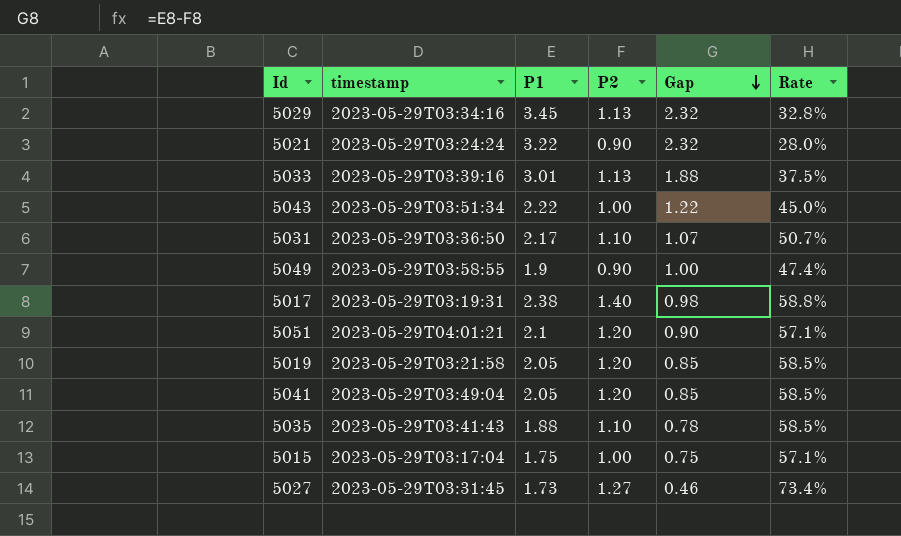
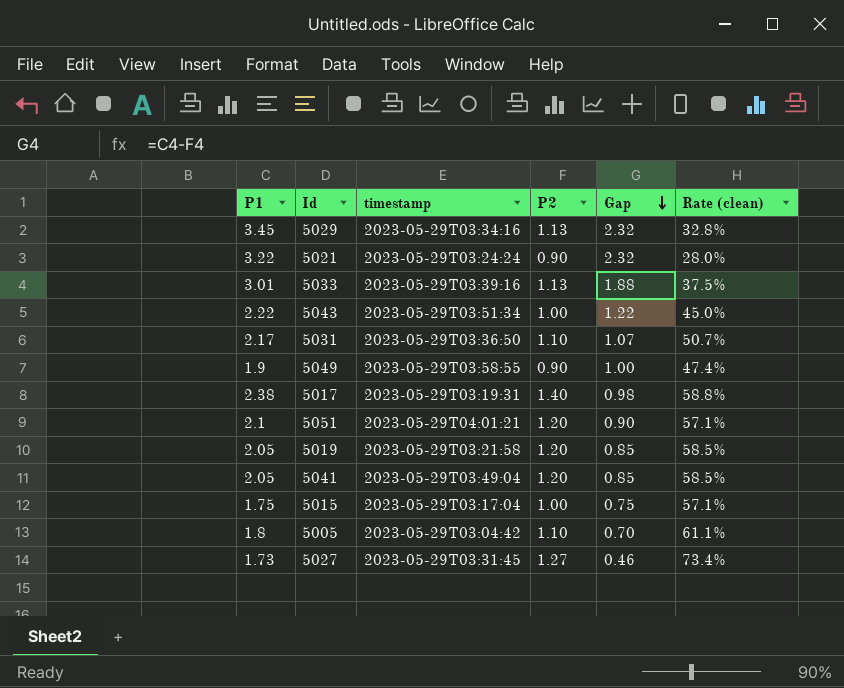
column P1 | position: 3 -> 1
column name: Rate -> Rate (clean)
row 5035: 2023-05-29T03:41:43 | 1.88 | 1.10 | 0.78 | 58.5% -> none
row 5005: none -> 1.8 | 2023-05-29T03:04:42 | 1.10 | 0.70 | 61.1%

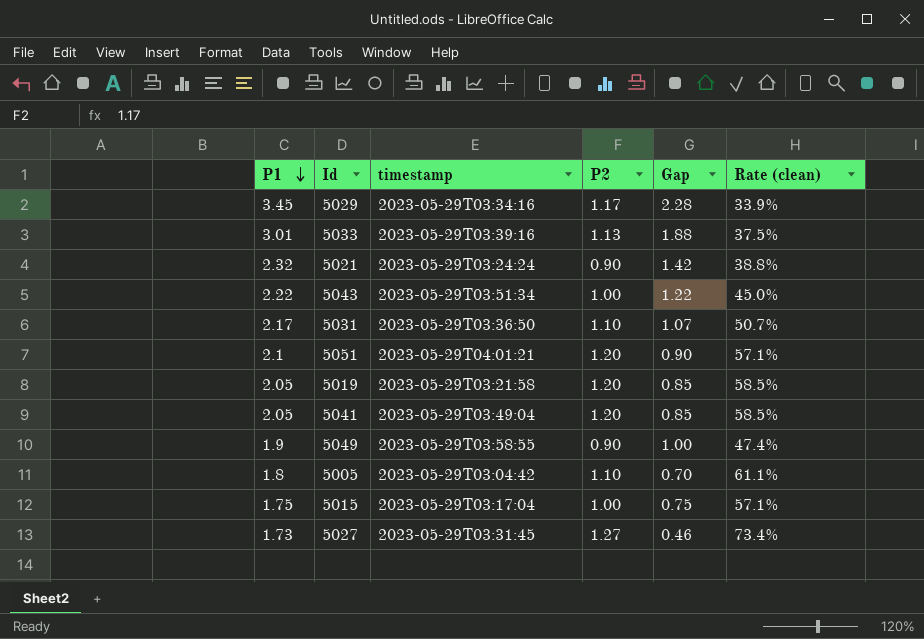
row order: Gap descending -> P1 descending
row 5017: 2.38 | 2023-05-29T03:19:31 | 1.40 | 0.98 | 58.8% -> none
5029 | P2: 1.13 -> 1.17
5029 | Gap: 2.32 -> 2.28
5029 | Rate (clean): 32.8% -> 33.9%
5021 | P1: 3.22 -> 2.32
5021 | Gap: 2.32 -> 1.42
5021 | Rate (clean): 28.0% -> 38.8%

